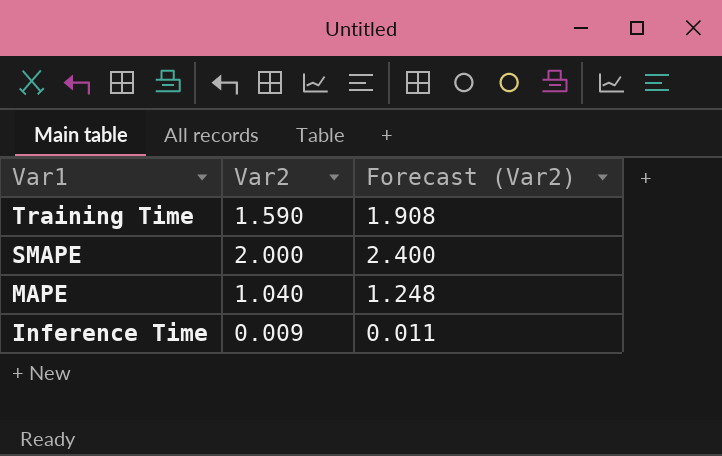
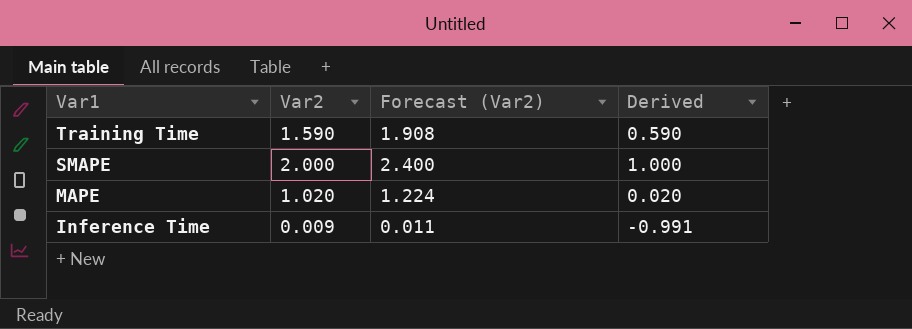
column Derived | formula: none -> [Var2] - 1
MAPE | Var2: 1.040 -> 1.020
MAPE | Forecast (Var2): 1.248 -> 1.224

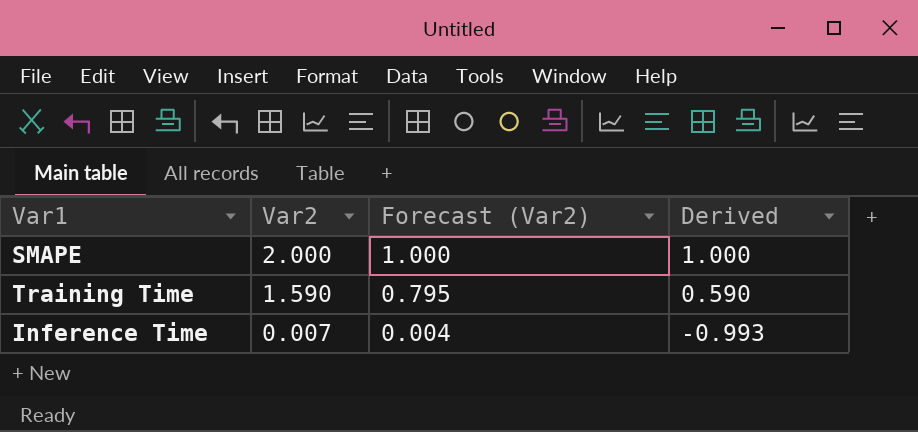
row order: Var1 descending -> Var2 descending
column Forecast (Var2) | formula: [Var2] * 1.2 -> [Var2] * 0.5
row MAPE: 1.020 | 1.224 | 0.020 -> none
Inference Time | Var2: 0.009 -> 0.007
Inference Time | Derived: -0.991 -> -0.993

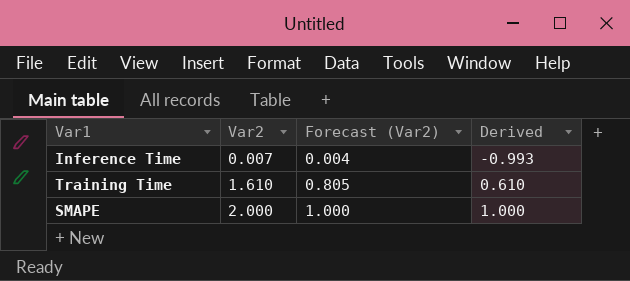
row order: Var2 descending -> Var2 ascending
Training Time | Var2: 1.590 -> 1.610
Training Time | Forecast (Var2): 0.795 -> 0.805
Training Time | Derived: 0.590 -> 0.610

